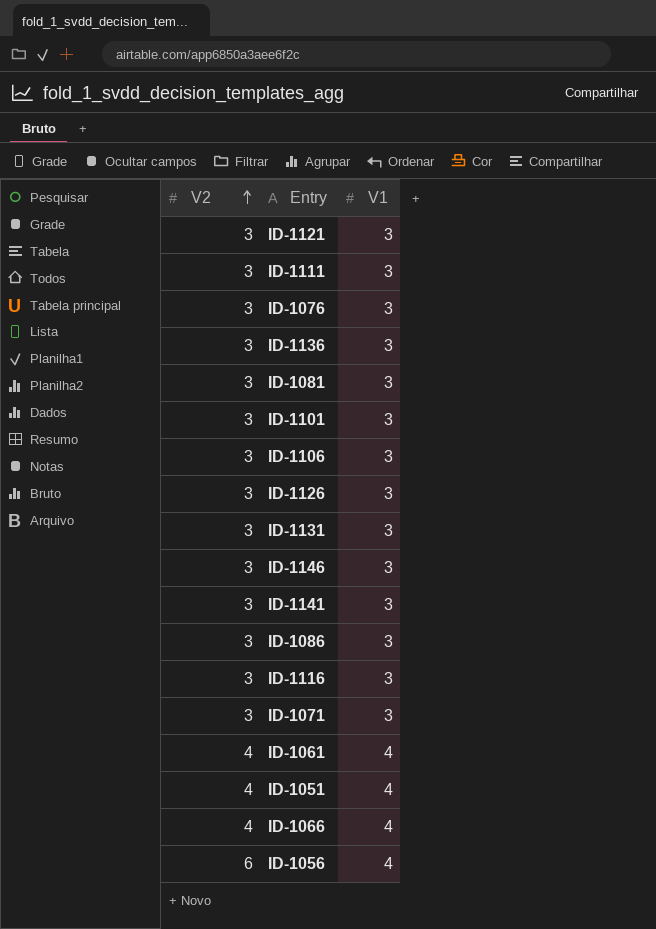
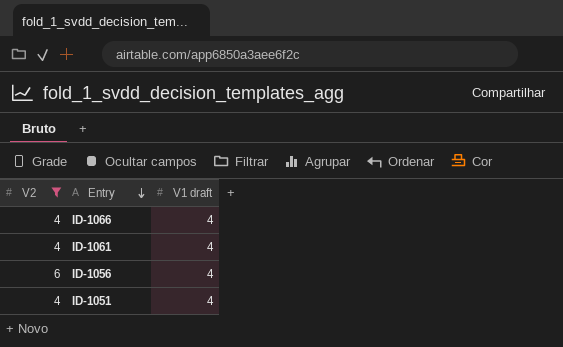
filter: none -> V2 != 3
row order: V2 ascending -> Entry descending
column name: V1 -> V1 draft

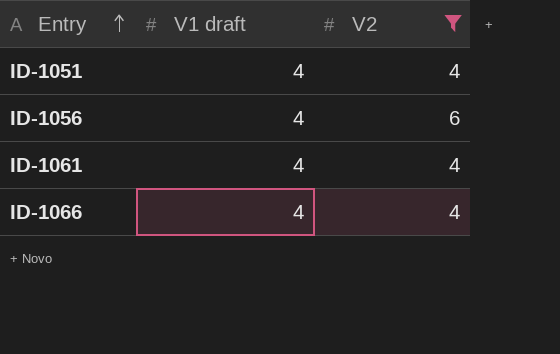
row order: Entry descending -> Entry ascending
column V2 | position: 1 -> 3

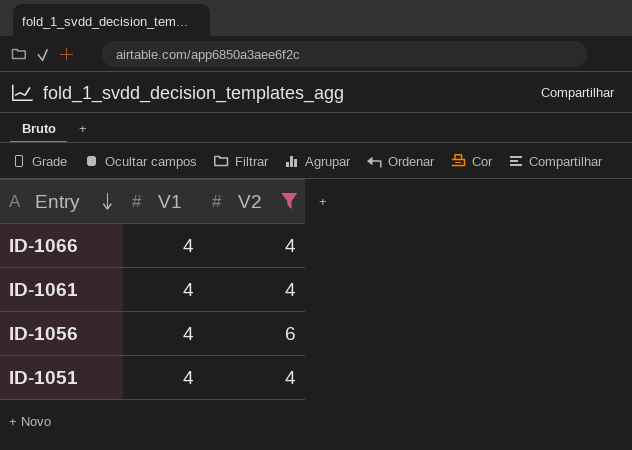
row order: Entry ascending -> Entry descending
column name: V1 draft -> V1

